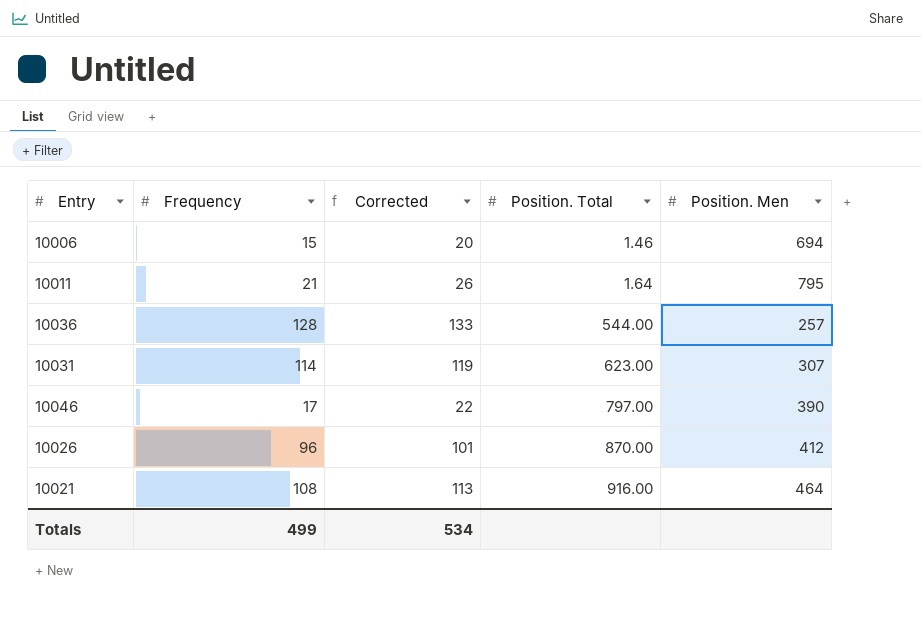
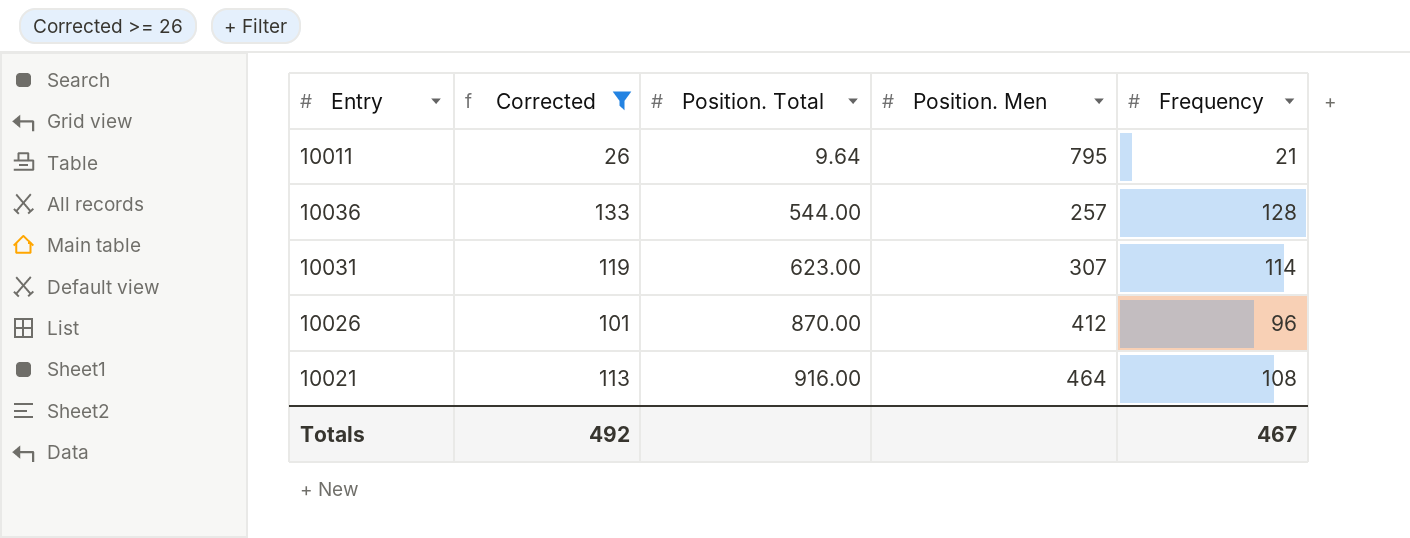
filter: none -> Corrected >= 26
column Frequency | position: 2 -> 5
10011 | Position. Total: 1.64 -> 9.64
Totals | Corrected: 534 -> 492
Totals | Frequency: 499 -> 467

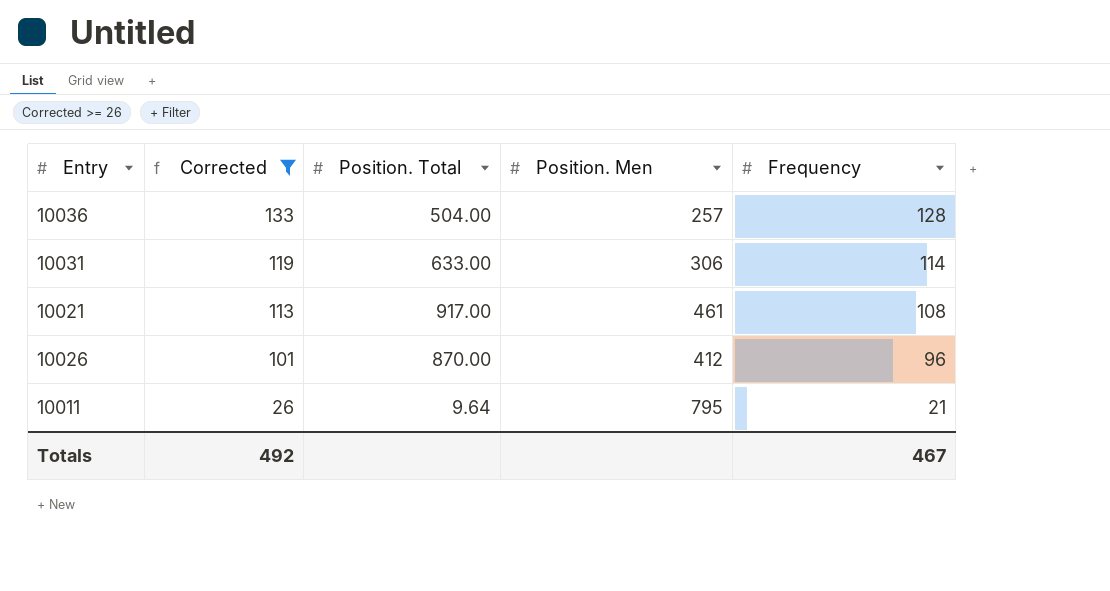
row order: Position. Total ascending -> Corrected descending
10036 | Position. Total: 544.00 -> 504.00
10031 | Position. Total: 623.00 -> 633.00
10031 | Position. Men: 307 -> 306
10021 | Position. Total: 916.00 -> 917.00
10021 | Position. Men: 464 -> 461

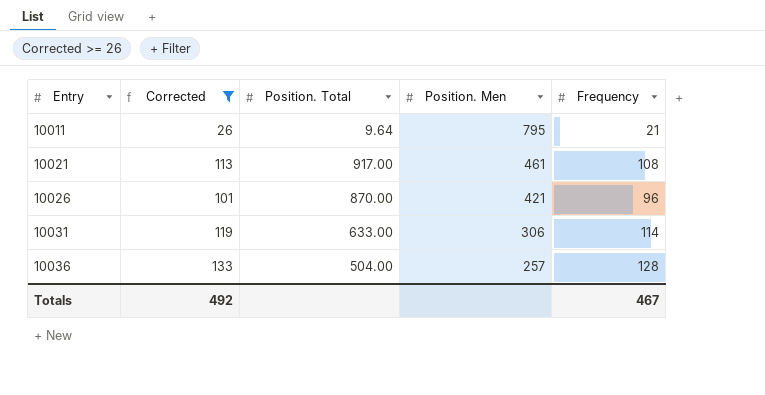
row order: Corrected descending -> Entry ascending
10026 | Position. Men: 412 -> 421

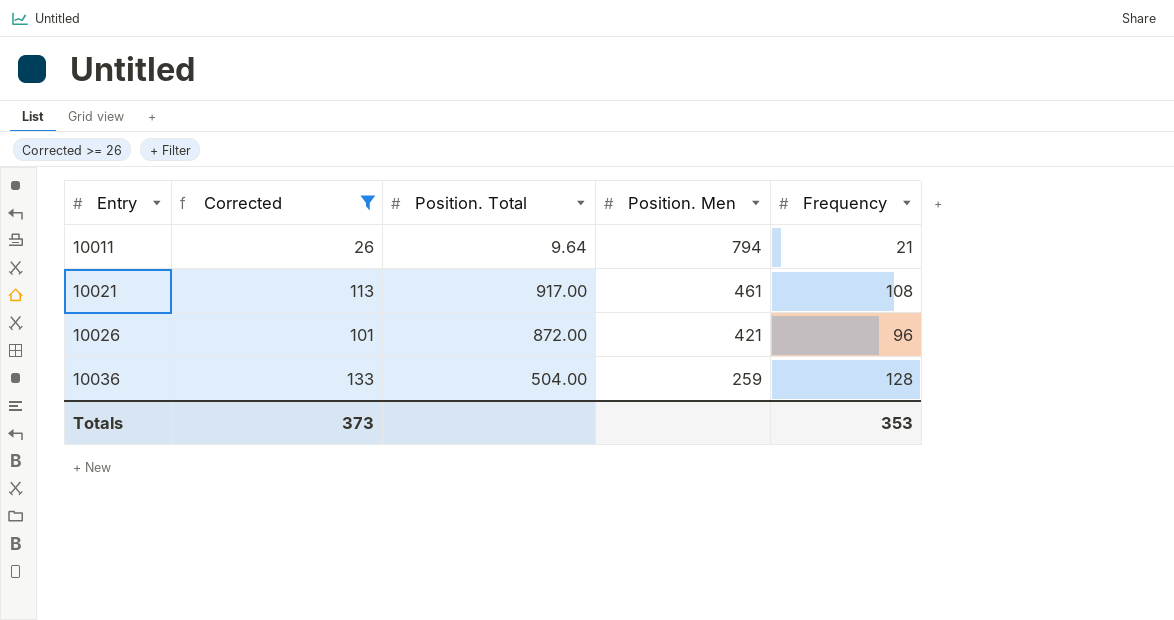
row 10031: 119 | 633.00 | 306 | 114 -> none
10011 | Position. Men: 795 -> 794
10026 | Position. Total: 870.00 -> 872.00
10036 | Position. Men: 257 -> 259
Totals | Corrected: 492 -> 373
Totals | Frequency: 467 -> 353

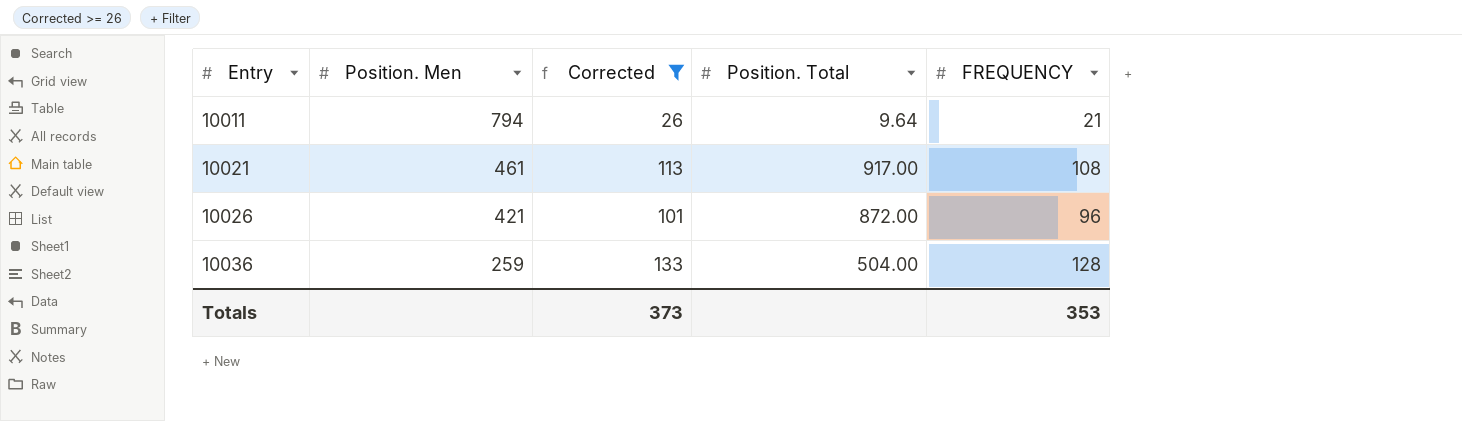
column Position. Men | position: 4 -> 2
column name: Frequency -> FREQUENCY

